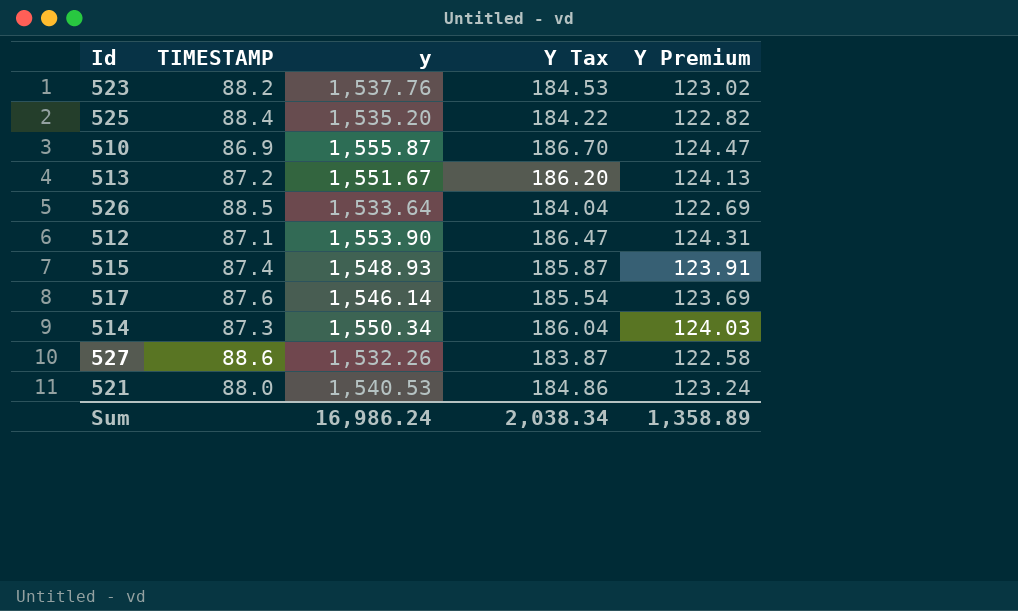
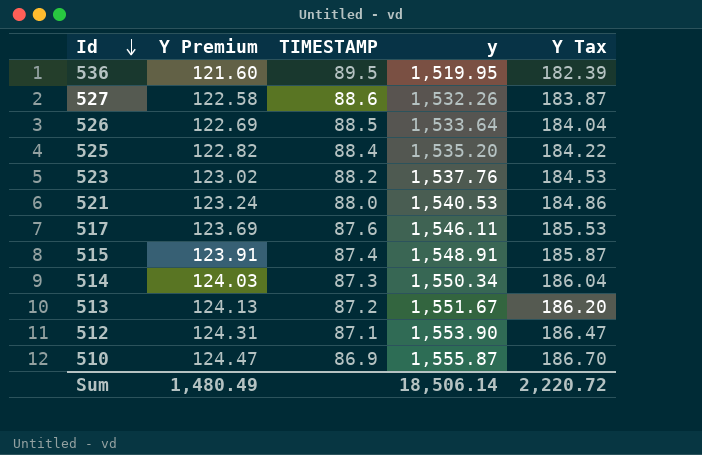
row order: none -> Id descending
column Y Premium | position: 5 -> 2
row 536: none -> 121.60 | 89.5 | 1,519.95 | 182.39
517 | y: 1,546.14 -> 1,546.11
517 | Y Tax: 185.54 -> 185.53
515 | y: 1,548.93 -> 1,548.91
Sum | Y Premium: 1,358.89 -> 1,480.49
Sum | y: 16,986.24 -> 18,506.14
Sum | Y Tax: 2,038.34 -> 2,220.72

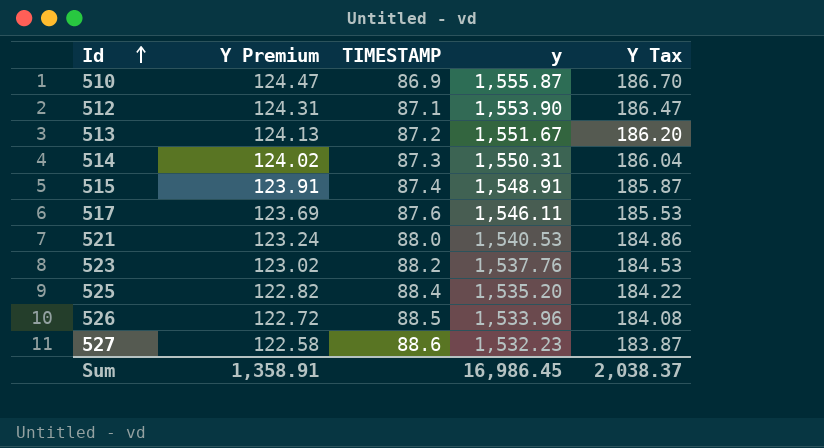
row order: Id descending -> Id ascending
row 536: 121.60 | 89.5 | 1,519.95 | 182.39 -> none
514 | Y Premium: 124.03 -> 124.02
514 | y: 1,550.34 -> 1,550.31
526 | Y Premium: 122.69 -> 122.72
526 | y: 1,533.64 -> 1,533.96
526 | Y Tax: 184.04 -> 184.08
527 | y: 1,532.26 -> 1,532.23
Sum | Y Premium: 1,480.49 -> 1,358.91
Sum | y: 18,506.14 -> 16,986.45
Sum | Y Tax: 2,220.72 -> 2,038.37

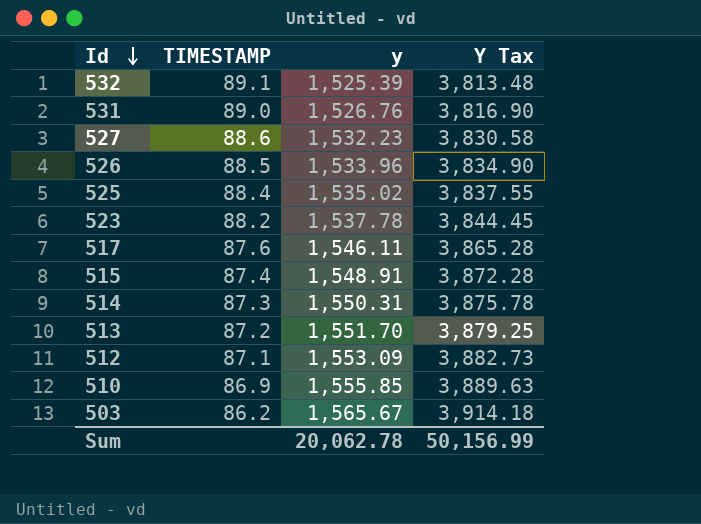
row order: Id ascending -> Id descending
column Y Premium | formula: [y] * 0.08 -> none
column Y Tax | formula: [y] * 0.12 -> [y] * 2.5
row 521: 123.24 | 88.0 | 1,540.53 | 184.86 -> none
row 532: none -> 89.1 | 1,525.39 | 3,813.48
row 531: none -> 89.0 | 1,526.76 | 3,816.90
525 | y: 1,535.20 -> 1,535.02
523 | y: 1,537.76 -> 1,537.78
513 | y: 1,551.67 -> 1,551.70
512 | y: 1,553.90 -> 1,553.09
510 | y: 1,555.87 -> 1,555.85
row 503: none -> 86.2 | 1,565.67 | 3,914.18
Sum | y: 16,986.45 -> 20,062.78
Sum | Y Tax: 2,038.37 -> 50,156.99

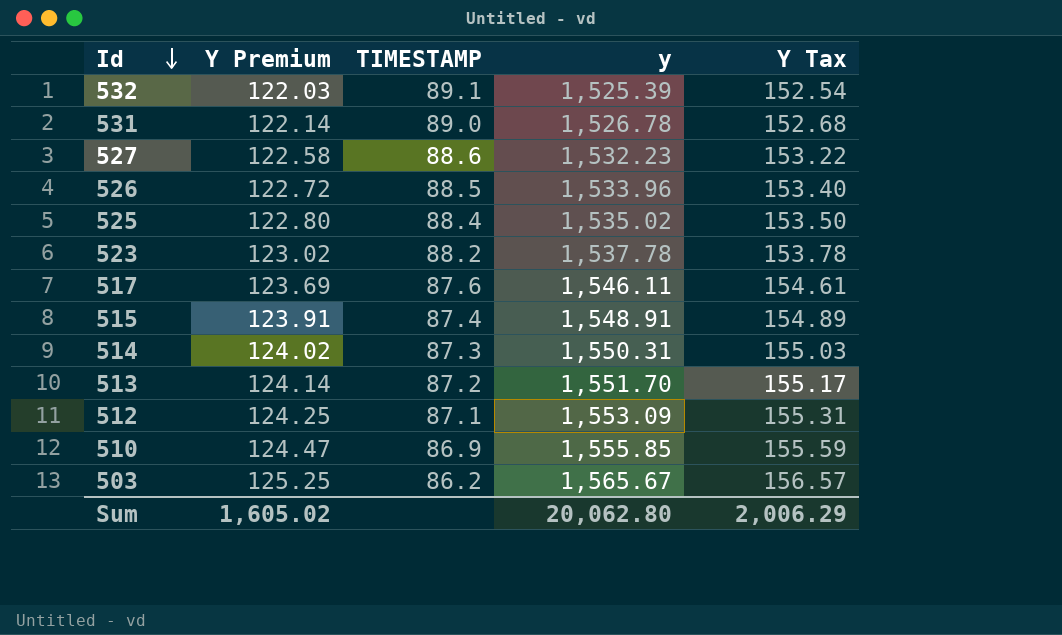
column Y Premium | formula: none -> [y] * 0.08
column Y Tax | formula: [y] * 2.5 -> [y] * 0.1
531 | y: 1,526.76 -> 1,526.78
Sum | y: 20,062.78 -> 20,062.80
Sum | Y Tax: 50,156.99 -> 2,006.29

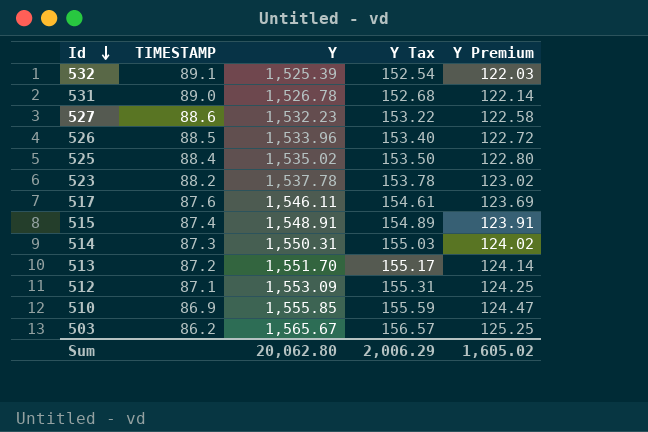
column name: y -> Y
column Y Premium | position: 2 -> 5

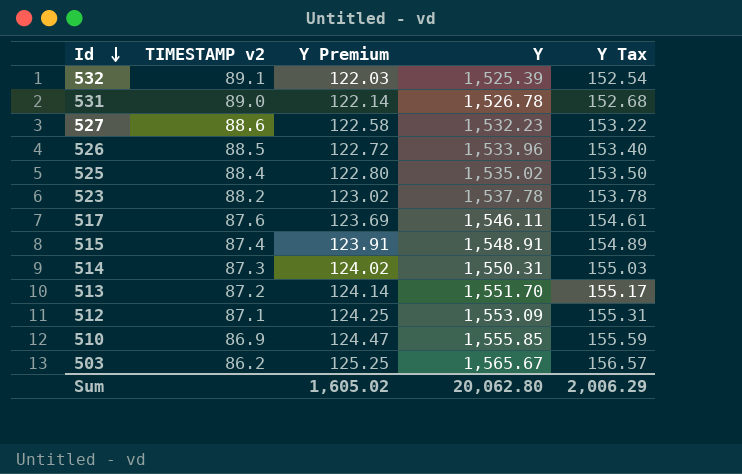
column name: TIMESTAMP -> TIMESTAMP v2
column Y Premium | position: 5 -> 3

